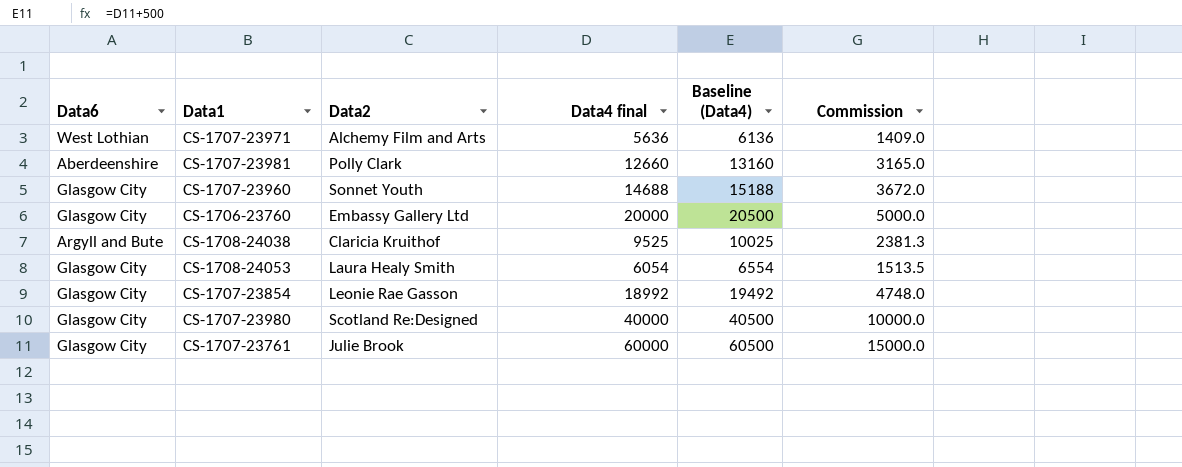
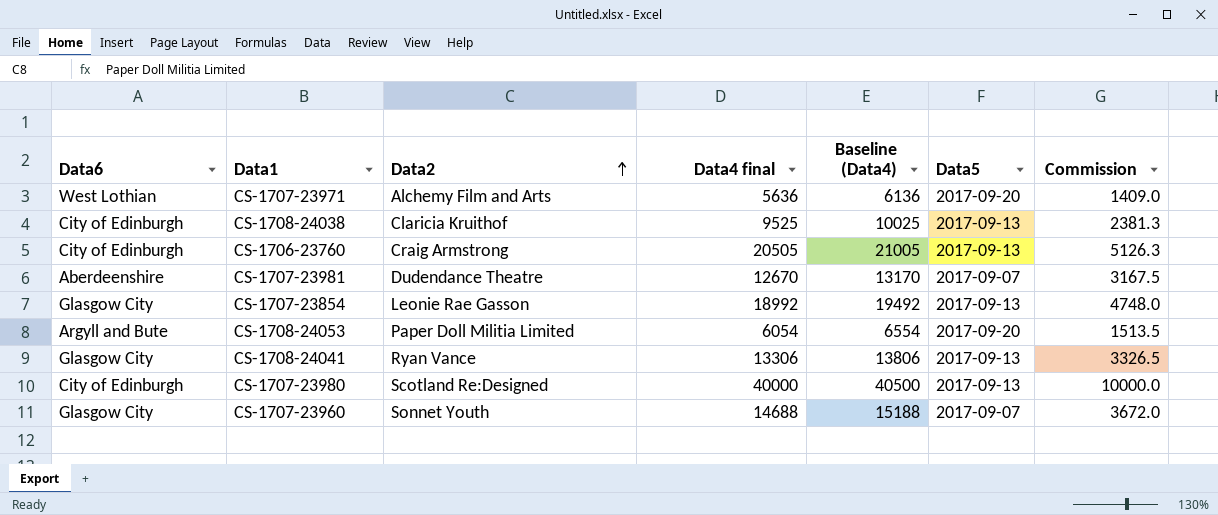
row order: none -> Data2 ascending
column Data5 | position: none -> 6
row CS-1707-23761: Glasgow City | Julie Brook | 60000 | 60500 | 15000.0 -> none
CS-1708-24038 | Data6: Argyll and Bute -> City of Edinburgh
CS-1706-23760 | Data6: Glasgow City -> City of Edinburgh
CS-1706-23760 | Data2: Embassy Gallery Ltd -> Craig Armstrong
CS-1706-23760 | Data4 final: 20000 -> 20505
CS-1706-23760 | Baseline (Data4): 20500 -> 21005
CS-1706-23760 | Commission: 5000.0 -> 5126.3
CS-1707-23981 | Data2: Polly Clark -> Dudendance Theatre
CS-1707-23981 | Data4 final: 12660 -> 12670
CS-1707-23981 | Baseline (Data4): 13160 -> 13170
CS-1707-23981 | Commission: 3165.0 -> 3167.5
CS-1708-24053 | Data6: Glasgow City -> Argyll and Bute
CS-1708-24053 | Data2: Laura Healy Smith -> Paper Doll Militia Limited
row CS-1708-24041: none -> Glasgow City | Ryan Vance | 13306 | 13806 | 2017-09-13 | 3326.5
CS-1707-23980 | Data6: Glasgow City -> City of Edinburgh

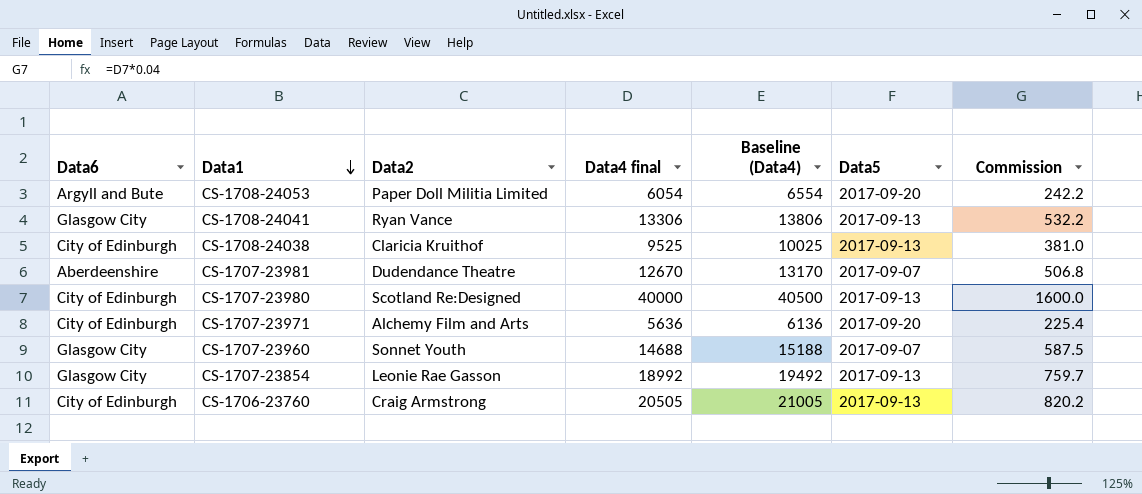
row order: Data2 ascending -> Data1 descending
column Commission | formula: [Data4 final] * 0.25 -> [Data4 final] * 0.04
CS-1707-23971 | Data6: West Lothian -> City of Edinburgh

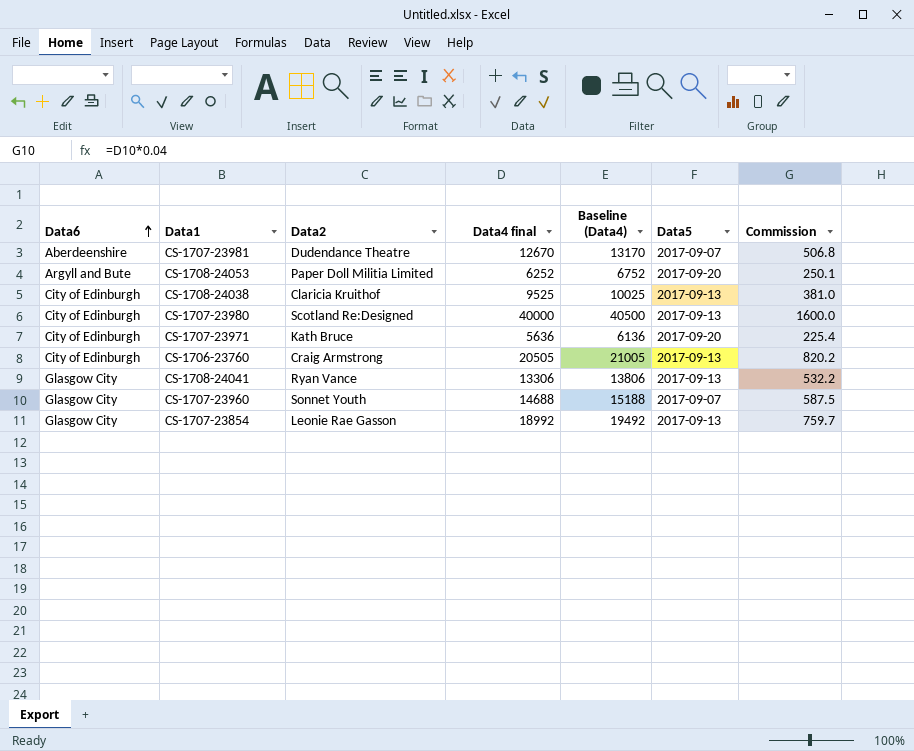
row order: Data1 descending -> Data6 ascending
CS-1708-24053 | Data4 final: 6054 -> 6252
CS-1708-24053 | Baseline (Data4): 6554 -> 6752
CS-1708-24053 | Commission: 242.2 -> 250.1
CS-1707-23971 | Data2: Alchemy Film and Arts -> Kath Bruce

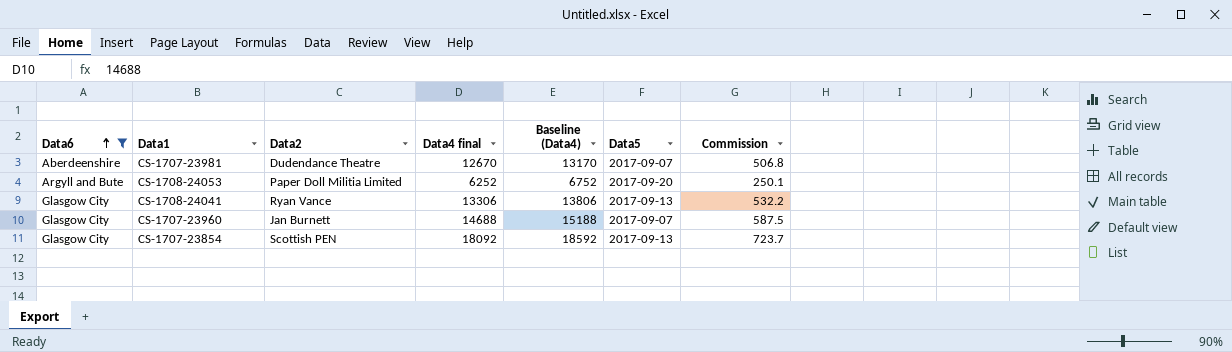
filter: none -> Data6 != City of Edinburgh
CS-1707-23960 | Data2: Sonnet Youth -> Jan Burnett
CS-1707-23854 | Data2: Leonie Rae Gasson -> Scottish PEN
CS-1707-23854 | Data4 final: 18992 -> 18092
CS-1707-23854 | Baseline (Data4): 19492 -> 18592
CS-1707-23854 | Commission: 759.7 -> 723.7

